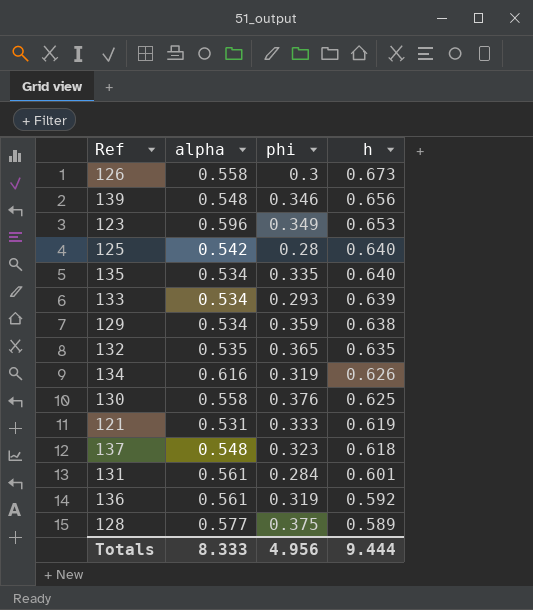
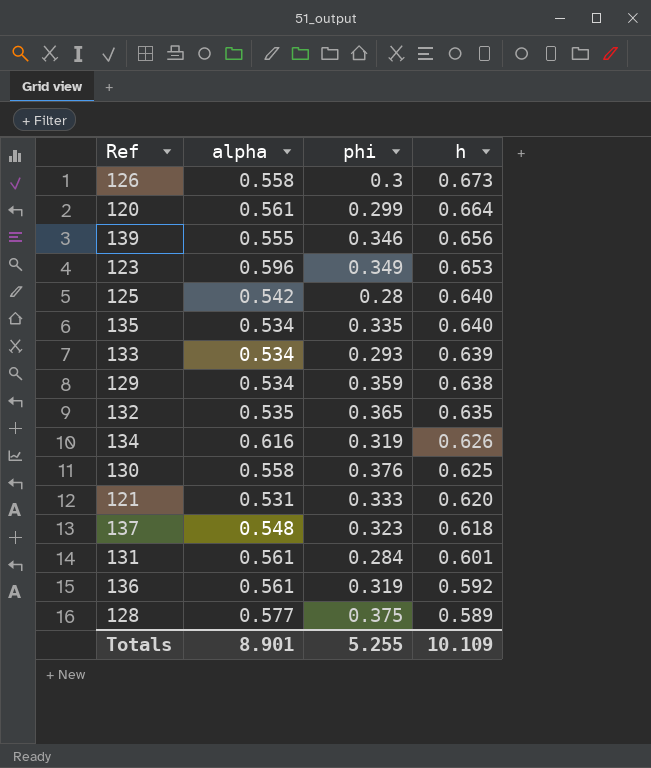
row 120: none -> 0.561 | 0.299 | 0.664
139 | alpha: 0.548 -> 0.555
121 | h: 0.619 -> 0.620
Totals | alpha: 8.333 -> 8.901
Totals | phi: 4.956 -> 5.255
Totals | h: 9.444 -> 10.109

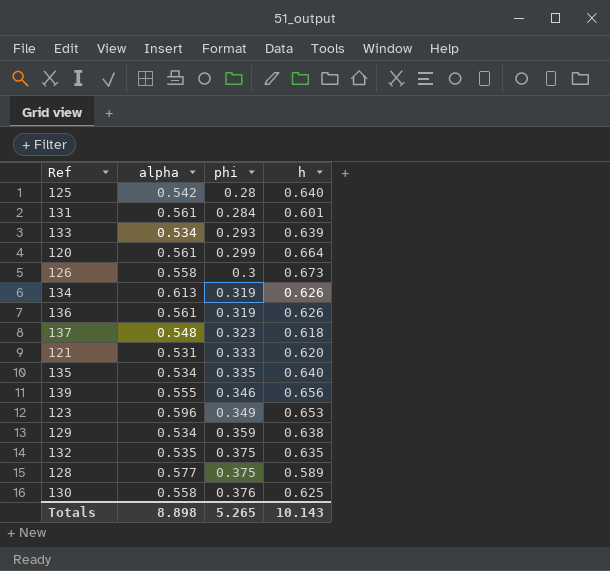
row order: h descending -> phi ascending
134 | alpha: 0.616 -> 0.613
136 | h: 0.592 -> 0.626
132 | phi: 0.365 -> 0.375
Totals | alpha: 8.901 -> 8.898
Totals | phi: 5.255 -> 5.265
Totals | h: 10.109 -> 10.143

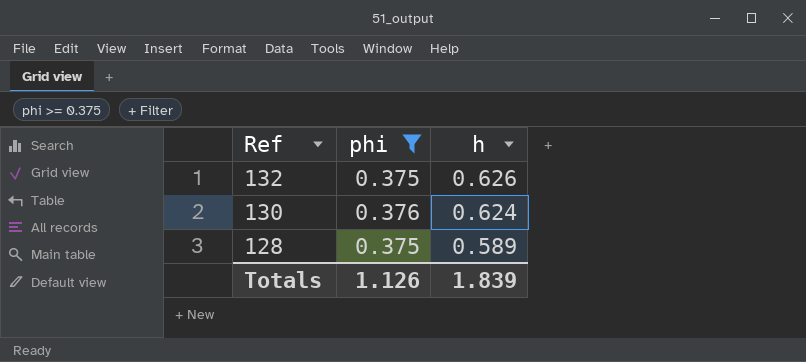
filter: none -> phi >= 0.375
row order: phi ascending -> Ref descending
column alpha | position: 2 -> none
132 | h: 0.635 -> 0.626
130 | h: 0.625 -> 0.624
Totals | phi: 5.265 -> 1.126
Totals | h: 10.143 -> 1.839

